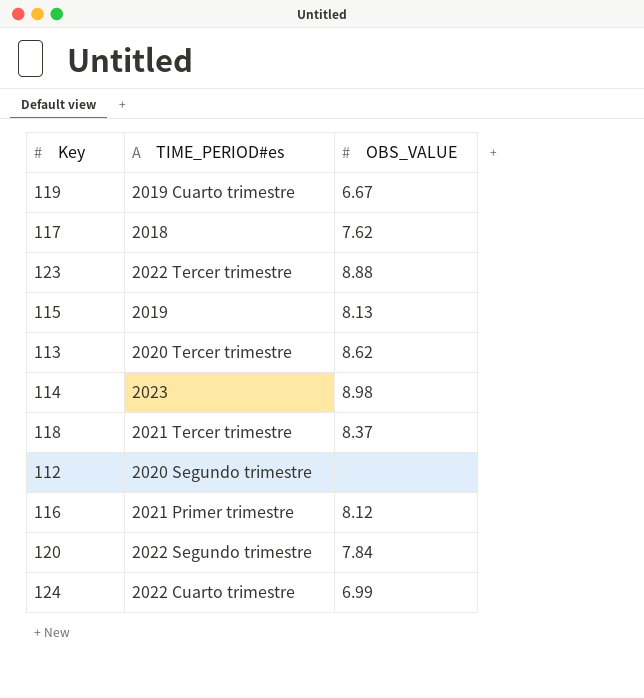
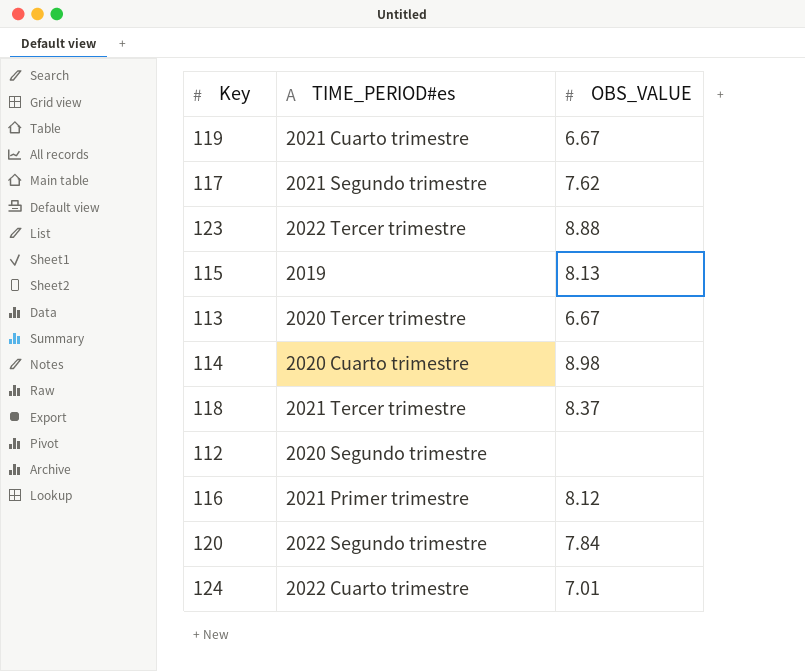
119 | TIME_PERIOD#es: 2019 Cuarto trimestre -> 2021 Cuarto trimestre
117 | TIME_PERIOD#es: 2018 -> 2021 Segundo trimestre
113 | OBS_VALUE: 8.62 -> 6.67
114 | TIME_PERIOD#es: 2023 -> 2020 Cuarto trimestre
124 | OBS_VALUE: 6.99 -> 7.01

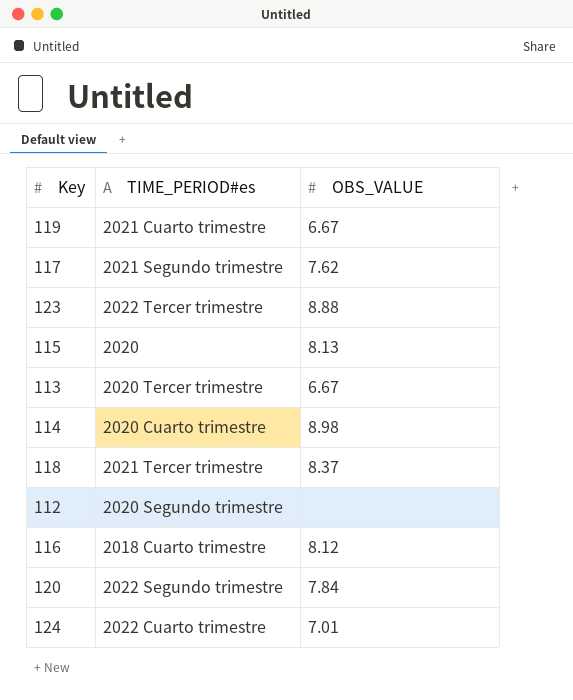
115 | TIME_PERIOD#es: 2019 -> 2020
116 | TIME_PERIOD#es: 2021 Primer trimestre -> 2018 Cuarto trimestre

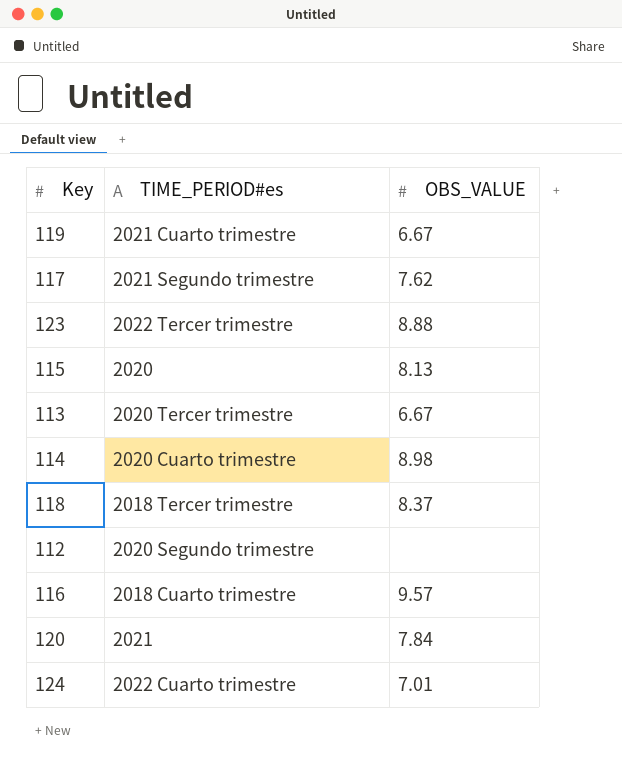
118 | TIME_PERIOD#es: 2021 Tercer trimestre -> 2018 Tercer trimestre
116 | OBS_VALUE: 8.12 -> 9.57
120 | TIME_PERIOD#es: 2022 Segundo trimestre -> 2021

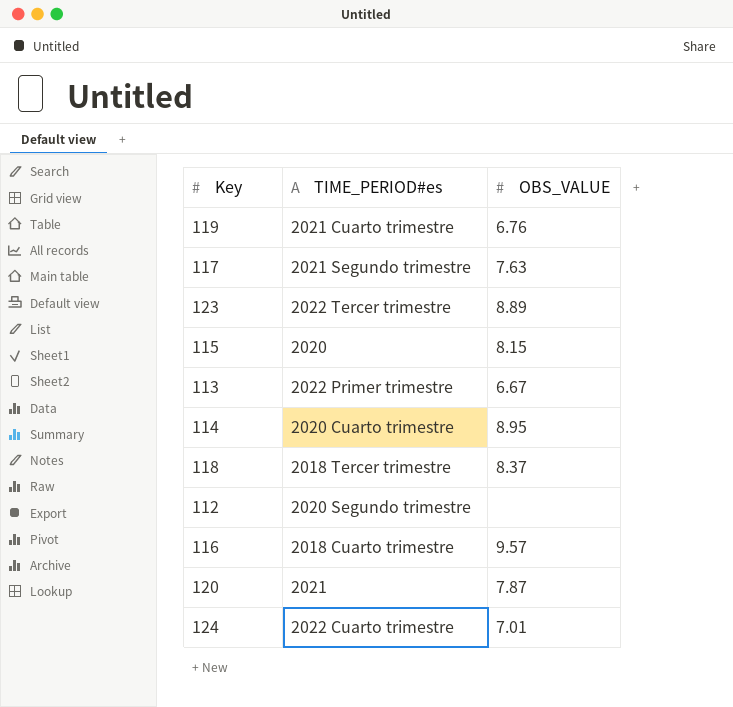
119 | OBS_VALUE: 6.67 -> 6.76
117 | OBS_VALUE: 7.62 -> 7.63
123 | OBS_VALUE: 8.88 -> 8.89
115 | OBS_VALUE: 8.13 -> 8.15
113 | TIME_PERIOD#es: 2020 Tercer trimestre -> 2022 Primer trimestre
114 | OBS_VALUE: 8.98 -> 8.95
120 | OBS_VALUE: 7.84 -> 7.87

